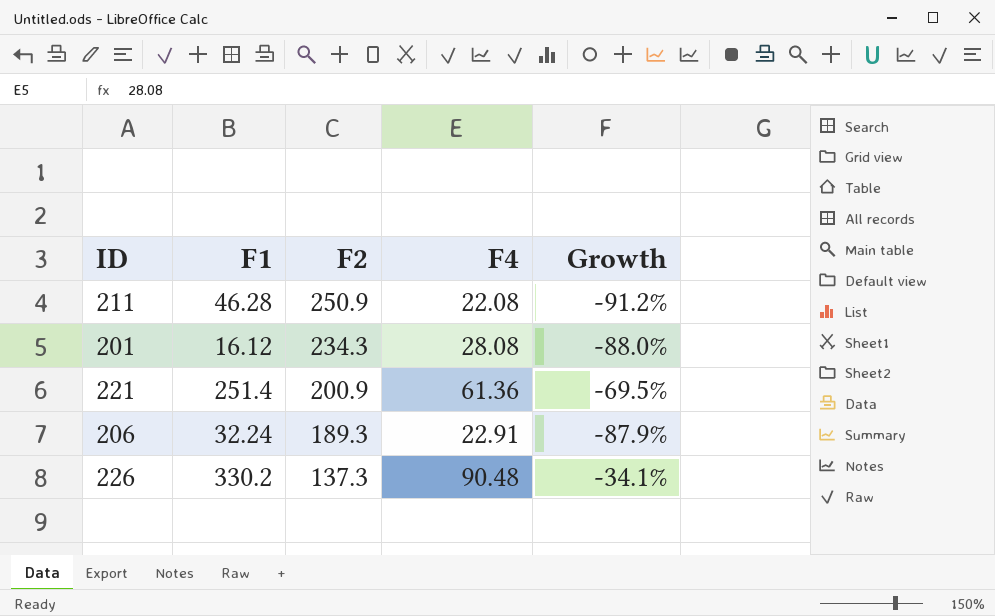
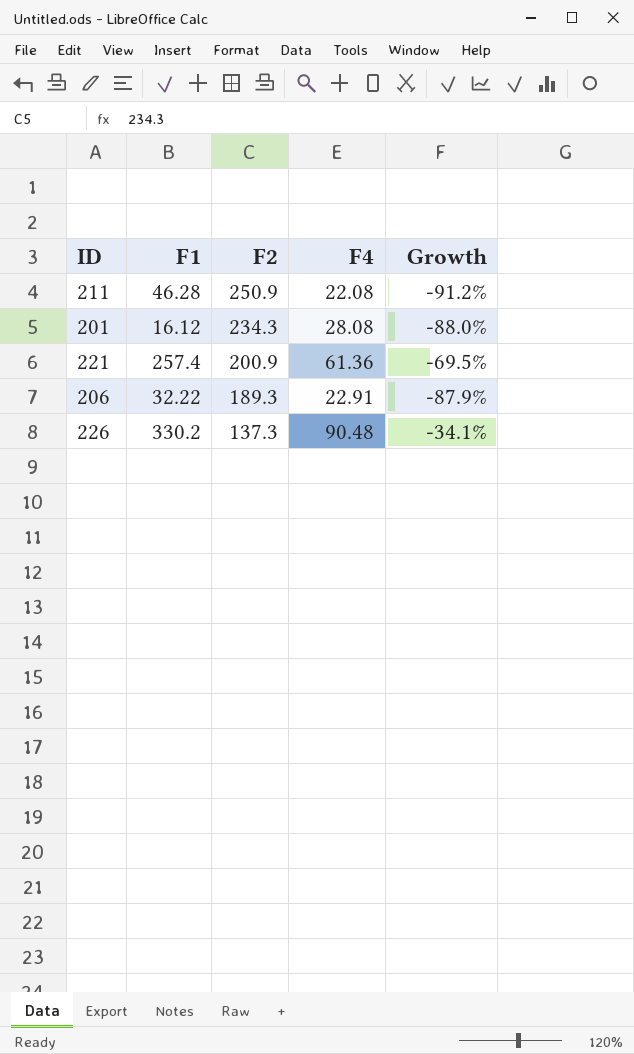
221 | F1: 251.4 -> 257.4
206 | F1: 32.24 -> 32.22

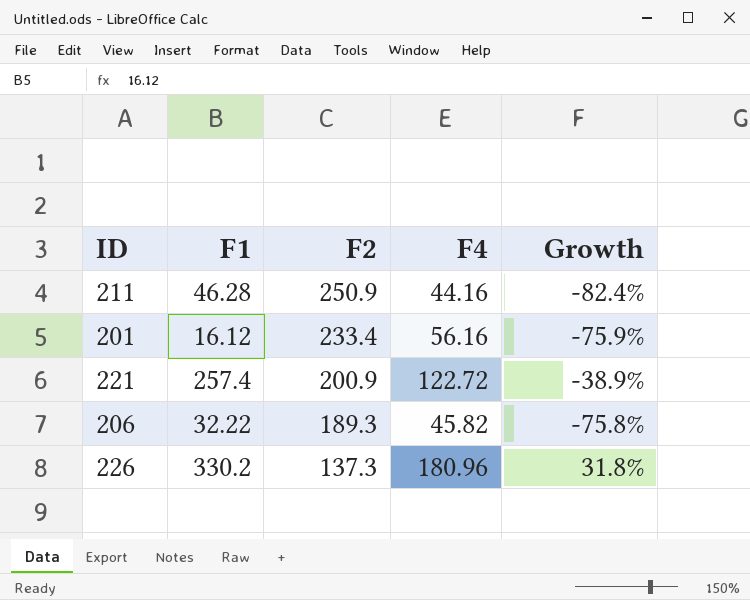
211 | F4: 22.08 -> 44.16
211 | Growth: -91.2% -> -82.4%
201 | F2: 234.3 -> 233.4
201 | F4: 28.08 -> 56.16
201 | Growth: -88.0% -> -75.9%
221 | F4: 61.36 -> 122.72
221 | Growth: -69.5% -> -38.9%
206 | F4: 22.91 -> 45.82
206 | Growth: -87.9% -> -75.8%
226 | F4: 90.48 -> 180.96
226 | Growth: -34.1% -> 31.8%

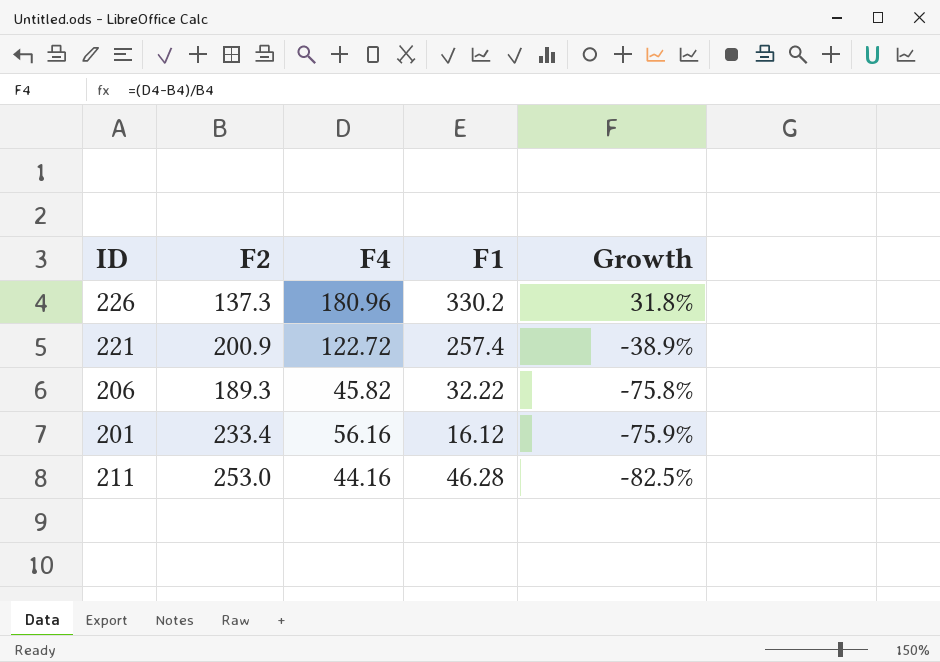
row order: F2 descending -> Growth descending
column F1 | position: 2 -> 4
211 | F2: 250.9 -> 253.0
211 | Growth: -82.4% -> -82.5%

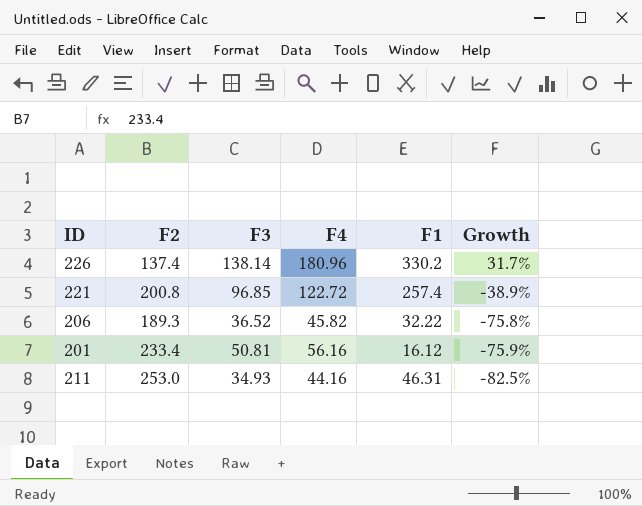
column F3 | position: none -> 3
226 | F2: 137.3 -> 137.4
226 | Growth: 31.8% -> 31.7%
221 | F2: 200.9 -> 200.8
211 | F1: 46.28 -> 46.31

